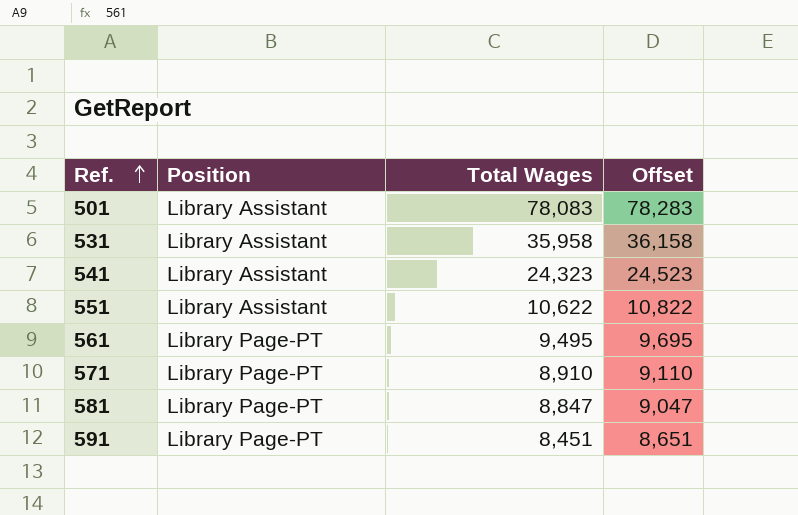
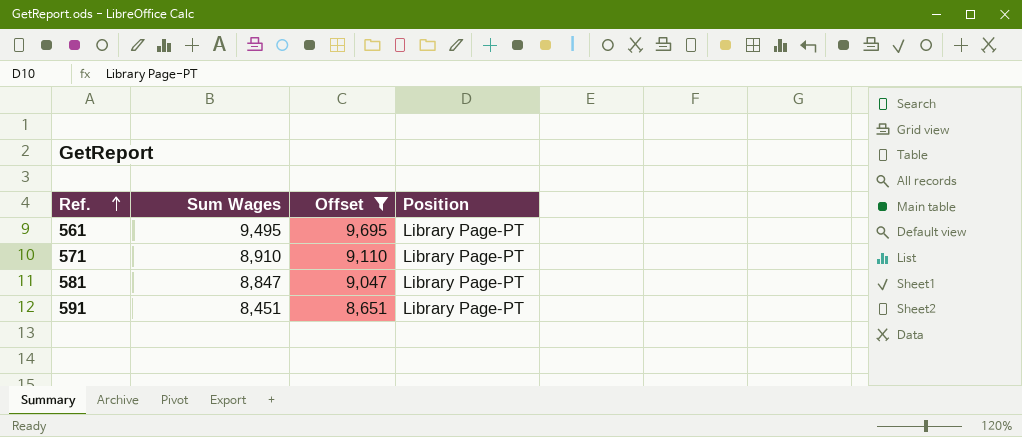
filter: none -> Offset <= 9,695
column name: Total Wages -> Sum Wages
column Position | position: 2 -> 4

